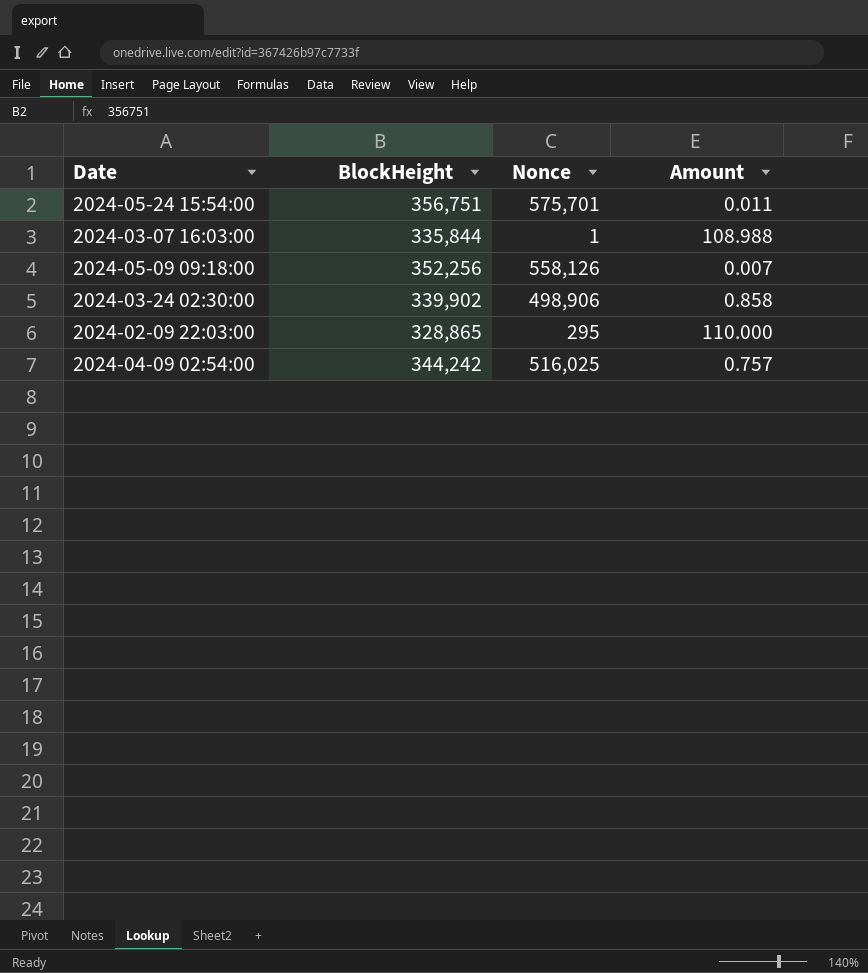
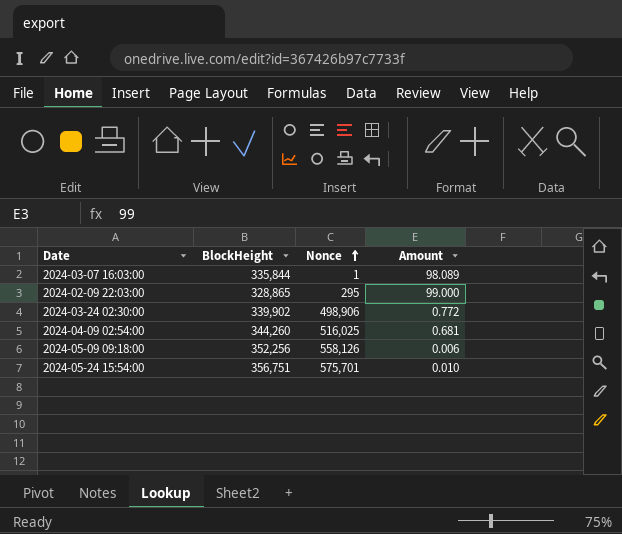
row order: none -> Nonce ascending
2024-03-07 16:03:00 | Amount: 108.988 -> 98.089
2024-02-09 22:03:00 | Amount: 110.000 -> 99.000
2024-03-24 02:30:00 | Amount: 0.858 -> 0.772
2024-04-09 02:54:00 | BlockHeight: 344,242 -> 344,260
2024-04-09 02:54:00 | Amount: 0.757 -> 0.681
2024-05-09 09:18:00 | Amount: 0.007 -> 0.006
2024-05-24 15:54:00 | Amount: 0.011 -> 0.010

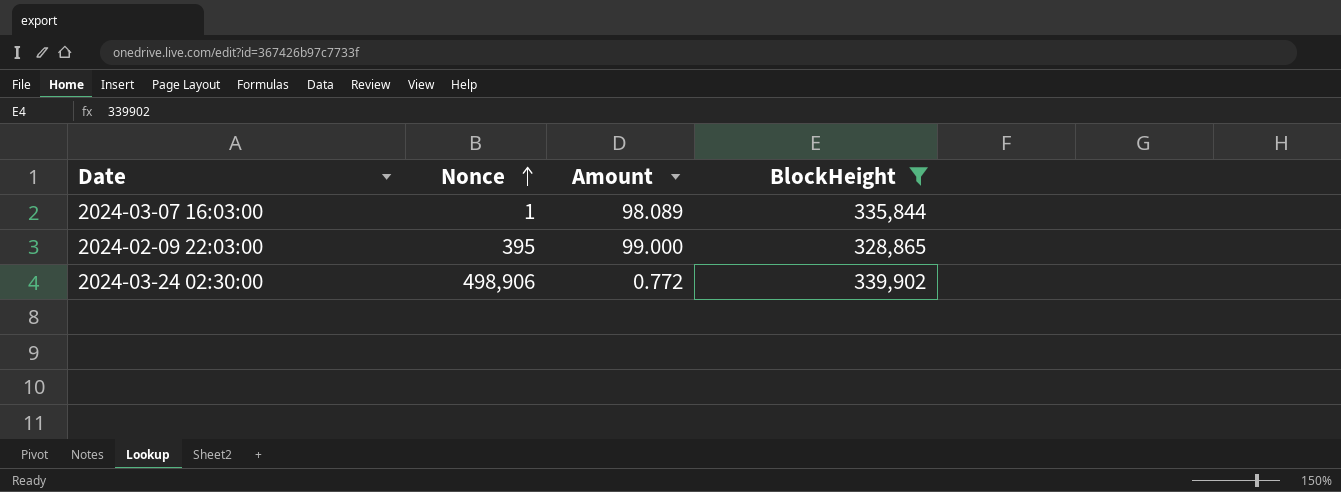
filter: none -> BlockHeight <= 339,902
column BlockHeight | position: 2 -> 4
2024-02-09 22:03:00 | Nonce: 295 -> 395

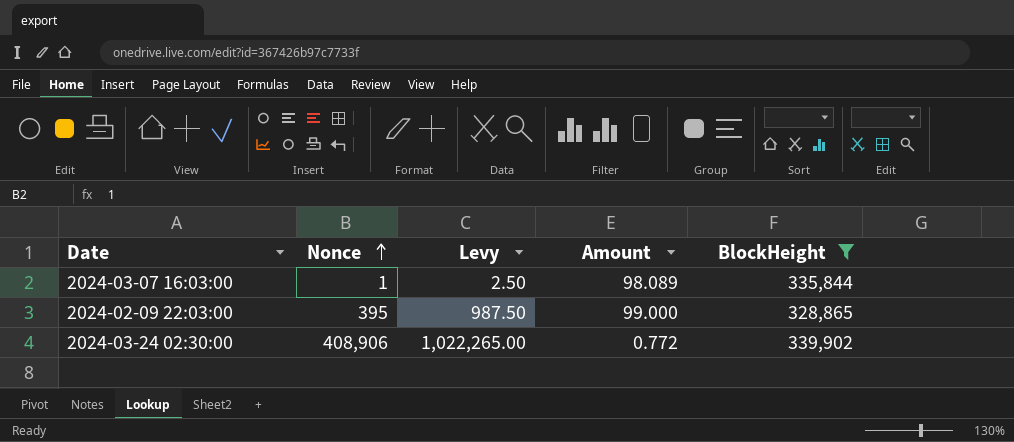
column Levy | formula: none -> [Nonce] * 2.5
2024-03-24 02:30:00 | Nonce: 498,906 -> 408,906

